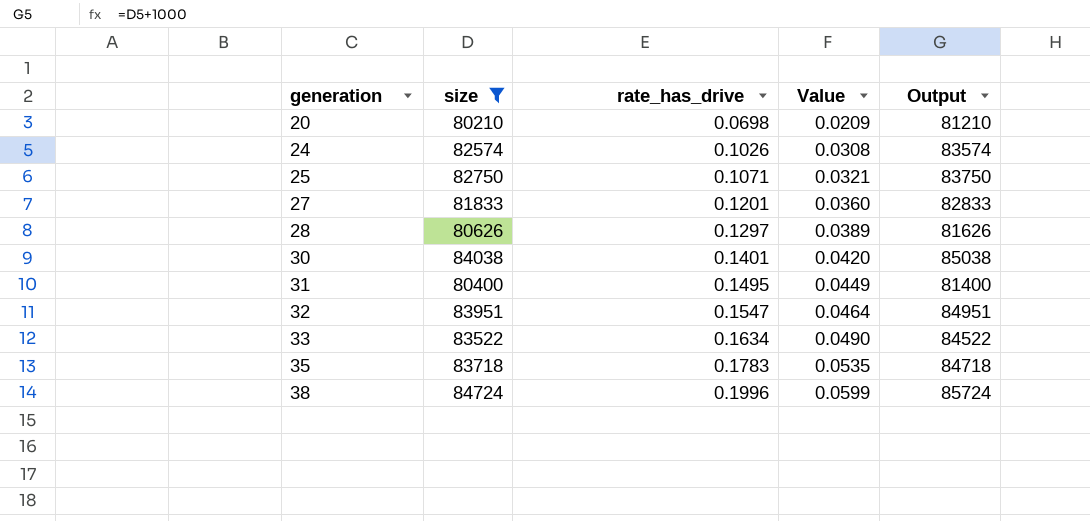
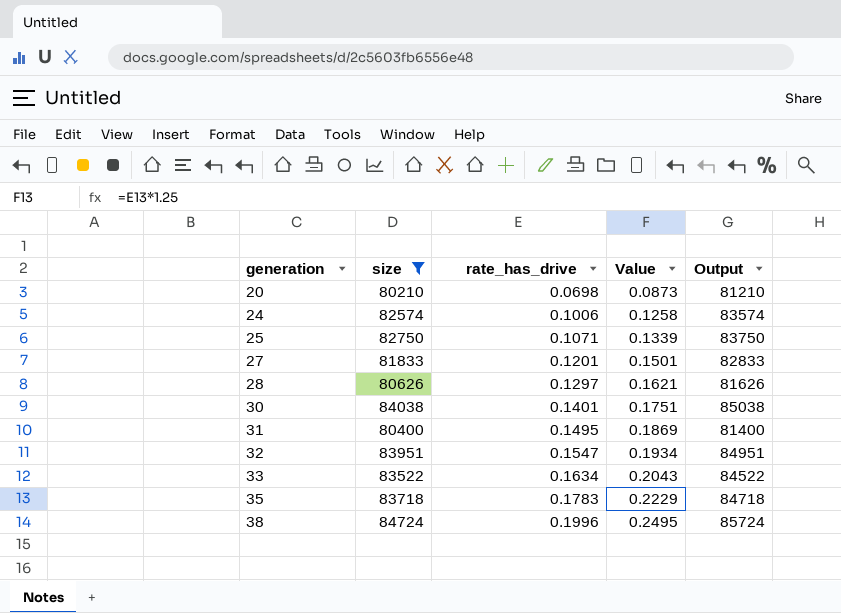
column Value | formula: [rate_has_drive] * 0.3 -> [rate_has_drive] * 1.25
24 | rate_has_drive: 0.1026 -> 0.1006

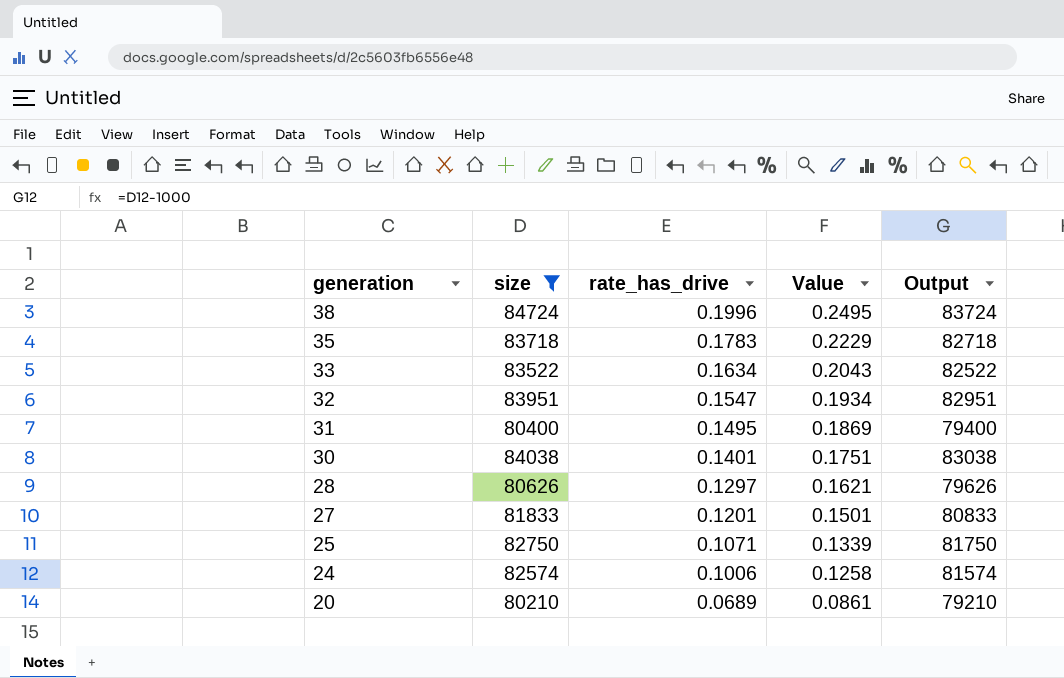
row order: generation ascending -> generation descending
column Output | formula: [size] + 1000 -> [size] - 1000
20 | rate_has_drive: 0.0698 -> 0.0689
20 | Value: 0.0873 -> 0.0861

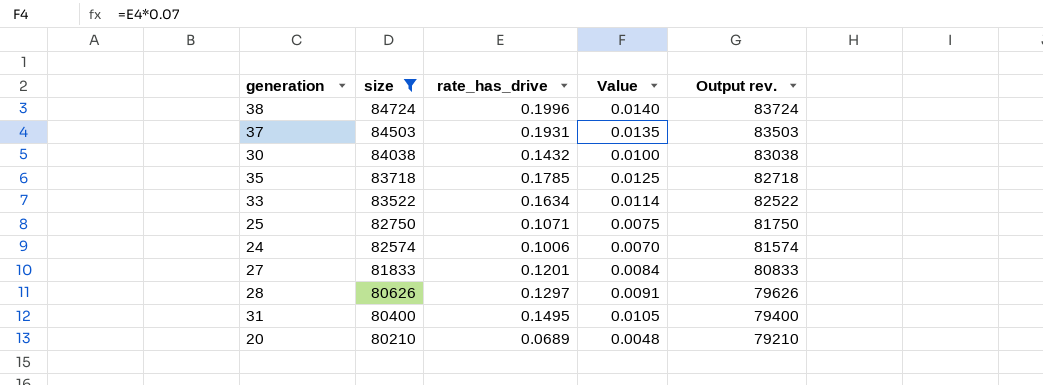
row order: generation descending -> size descending
column Value | formula: [rate_has_drive] * 1.25 -> [rate_has_drive] * 0.07
column name: Output -> Output rev.
row 32: 83951 | 0.1547 | 0.1934 | 82951 -> none
row 37: none -> 84503 | 0.1931 | 0.0135 | 83503
30 | rate_has_drive: 0.1401 -> 0.1432
35 | rate_has_drive: 0.1783 -> 0.1785

